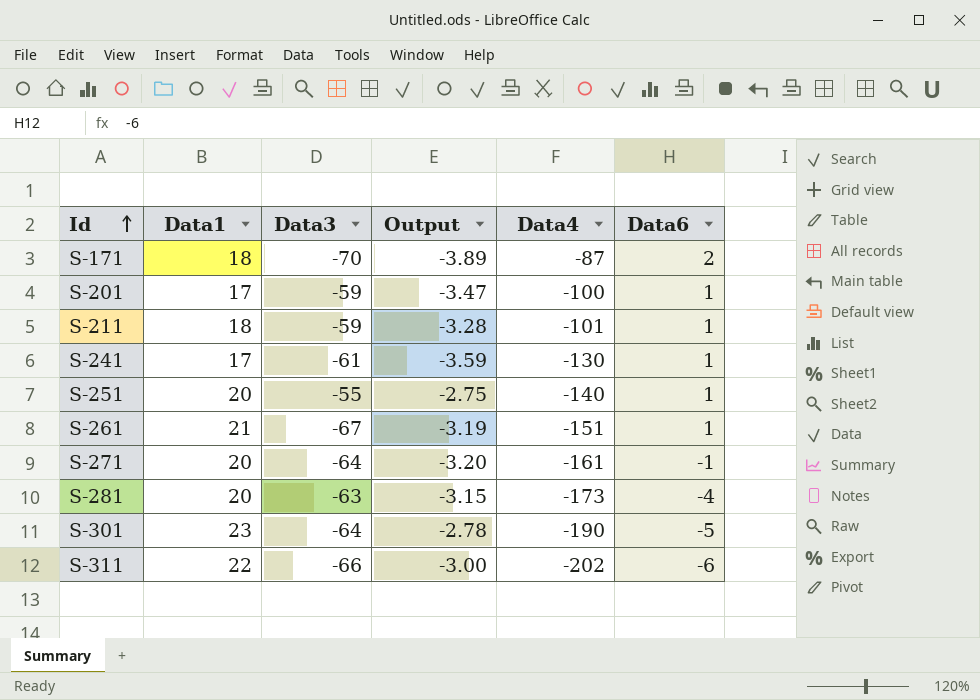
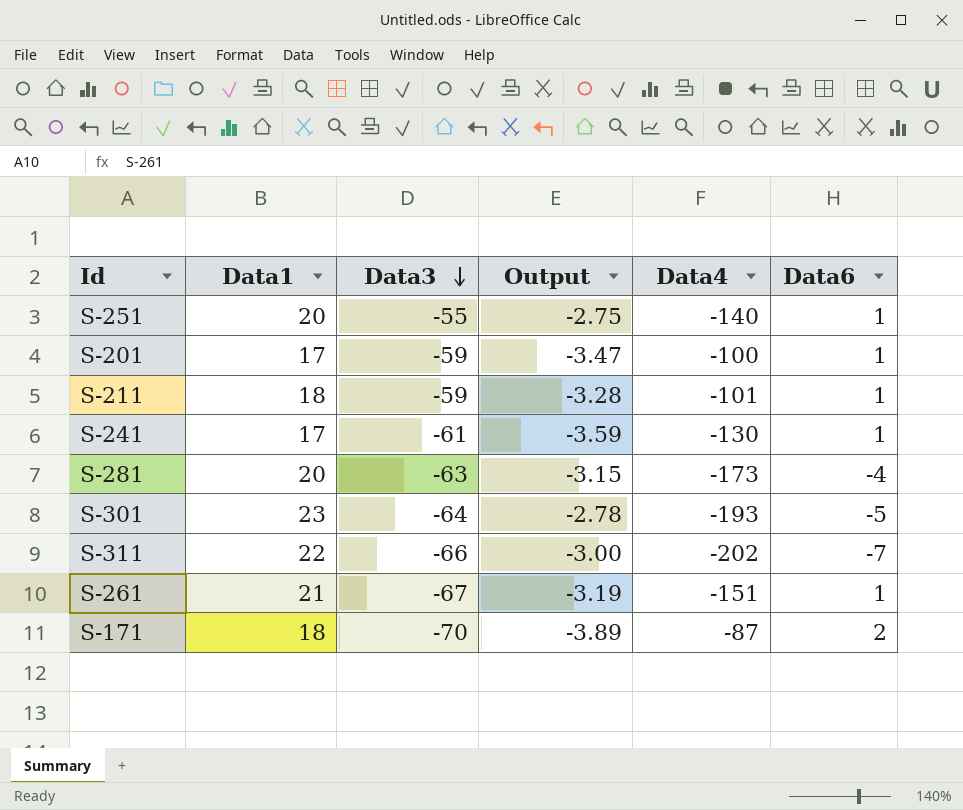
row order: Id ascending -> Data3 descending
row S-271: 20 | -64 | -3.20 | -161 | -1 -> none
S-301 | Data4: -190 -> -193
S-311 | Data6: -6 -> -7

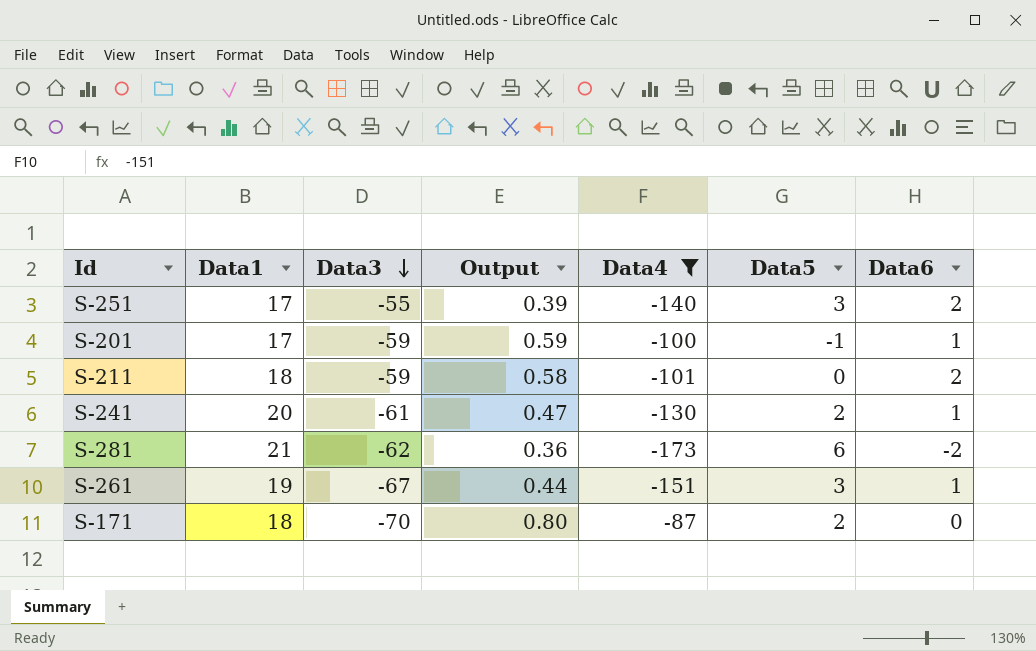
filter: none -> Data4 >= -173
column Output | formula: [Data3] / [Data1] -> [Data3] / [Data4]
column Data5 | position: none -> 6
S-251 | Data1: 20 -> 17
S-251 | Data6: 1 -> 2
S-211 | Data6: 1 -> 2
S-241 | Data1: 17 -> 20
S-281 | Data1: 20 -> 21
S-281 | Data3: -63 -> -62
S-281 | Data6: -4 -> -2
S-261 | Data1: 21 -> 19
S-171 | Data6: 2 -> 0

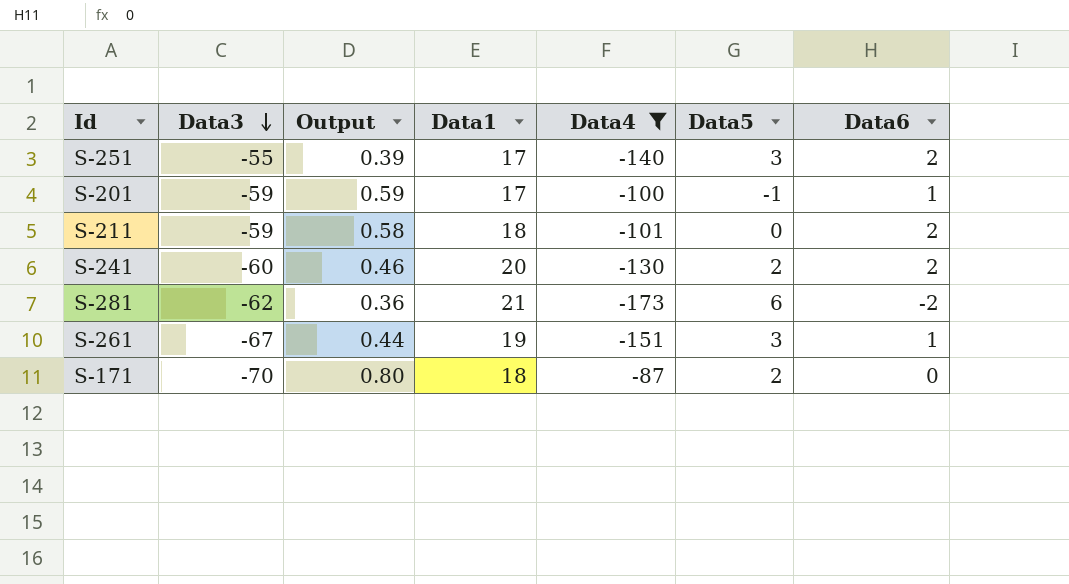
column Data1 | position: 2 -> 4
S-241 | Data3: -61 -> -60
S-241 | Output: 0.47 -> 0.46
S-241 | Data6: 1 -> 2

